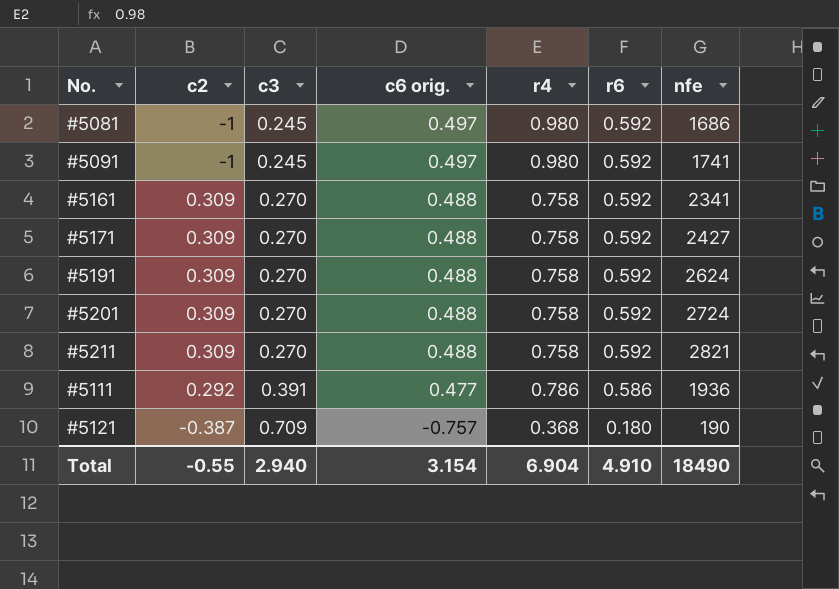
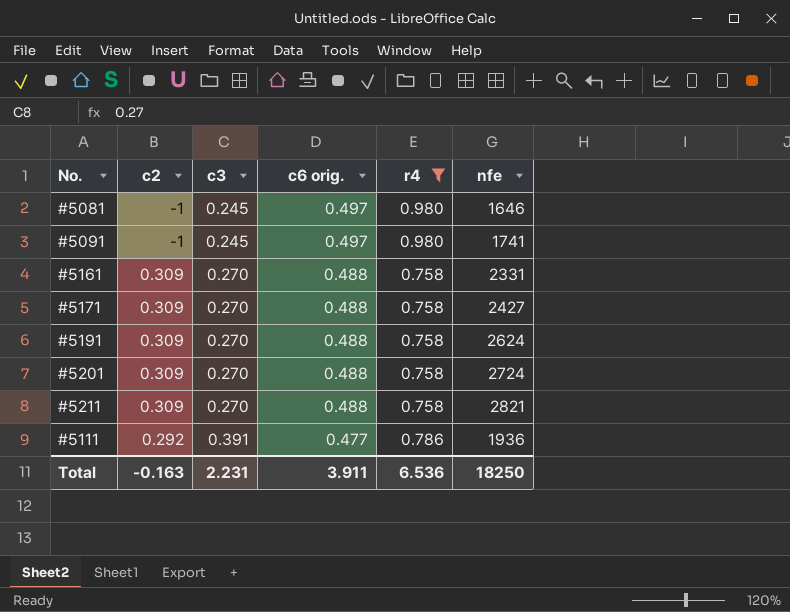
filter: none -> r4 != 0.368
column r6 | position: 6 -> none
#5081 | nfe: 1686 -> 1646
#5161 | nfe: 2341 -> 2331
Total | c2: -0.55 -> -0.163
Total | c3: 2.940 -> 2.231
Total | c6 orig.: 3.154 -> 3.911
Total | r4: 6.904 -> 6.536
Total | nfe: 18490 -> 18250

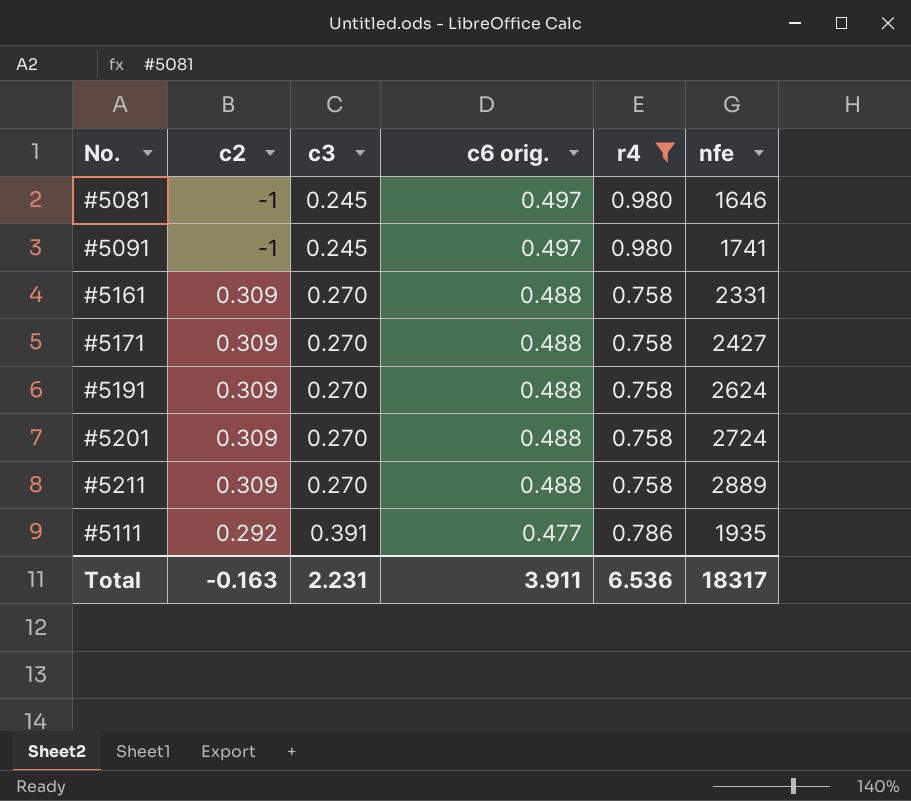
#5211 | nfe: 2821 -> 2889
#5111 | nfe: 1936 -> 1935
Total | nfe: 18250 -> 18317

